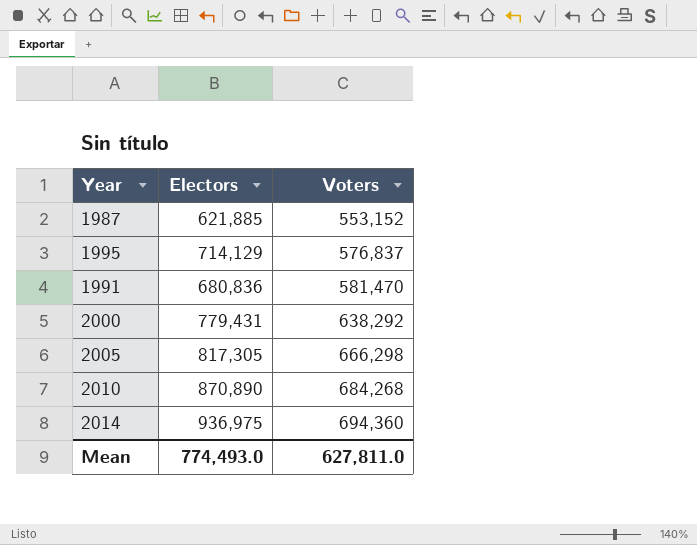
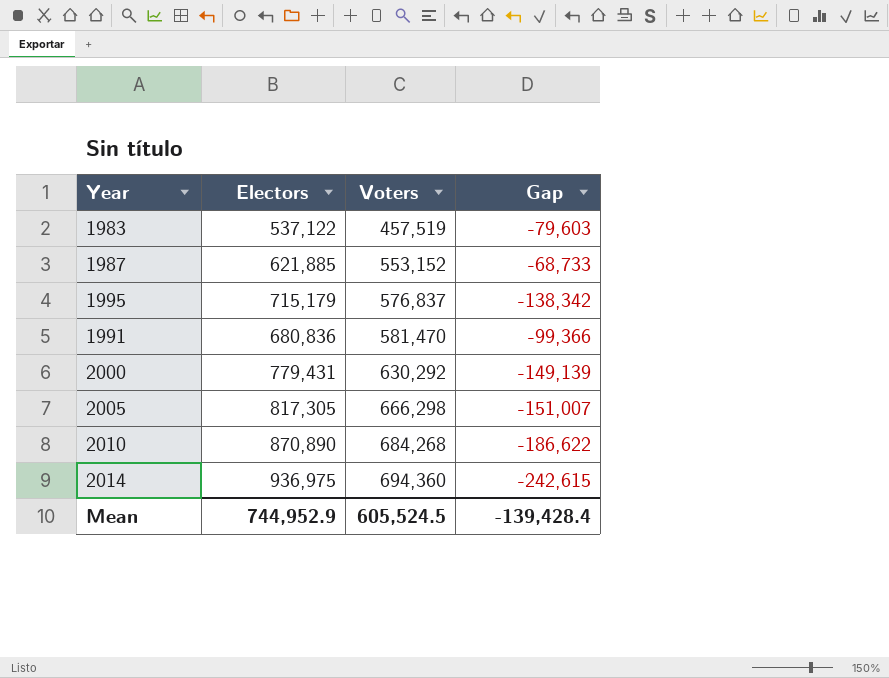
column Gap | formula: none -> [Voters] - [Electors]
row 1983: none -> 537,122 | 457,519 | -79,603
1995 | Electors: 714,129 -> 715,179
2000 | Voters: 638,292 -> 630,292
Mean | Electors: 774,493.0 -> 744,952.9
Mean | Voters: 627,811.0 -> 605,524.5

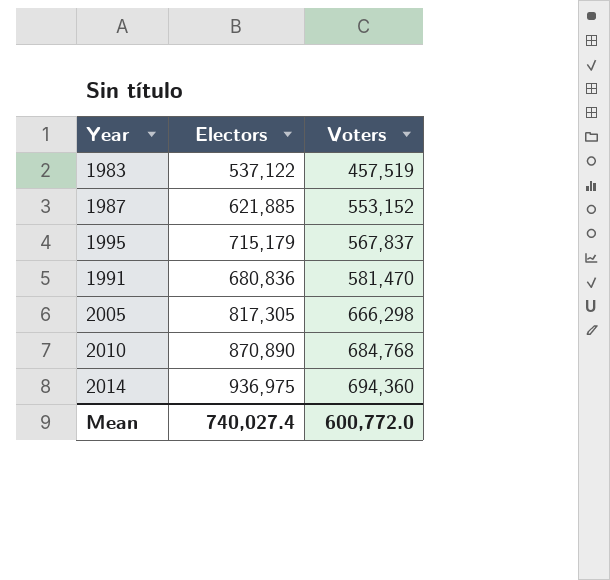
column Gap | formula: [Voters] - [Electors] -> none
row 2000: 779,431 | 630,292 | -149,139 -> none
1995 | Voters: 576,837 -> 567,837
2010 | Voters: 684,268 -> 684,768
Mean | Electors: 744,952.9 -> 740,027.4
Mean | Voters: 605,524.5 -> 600,772.0

